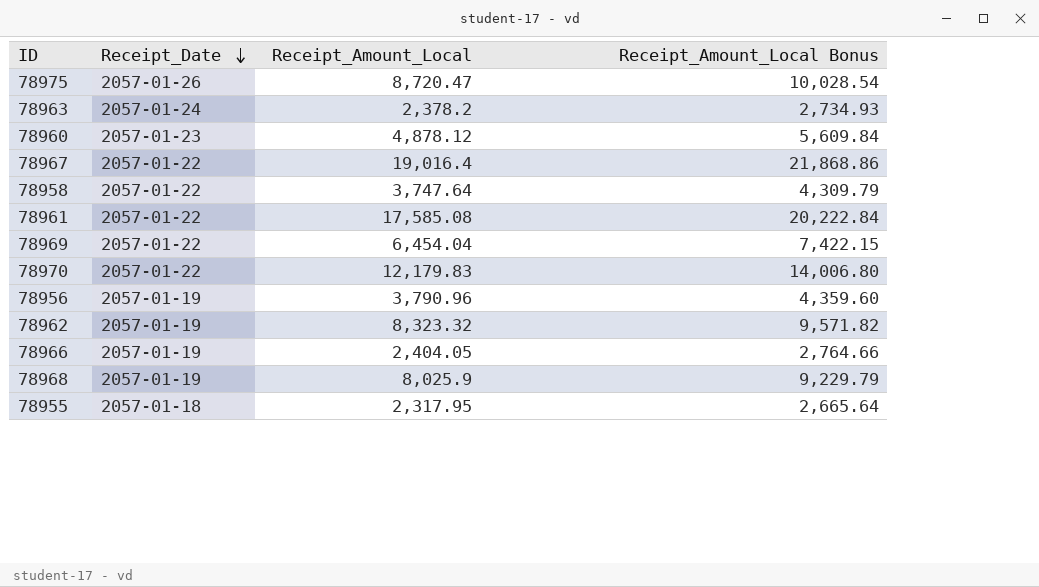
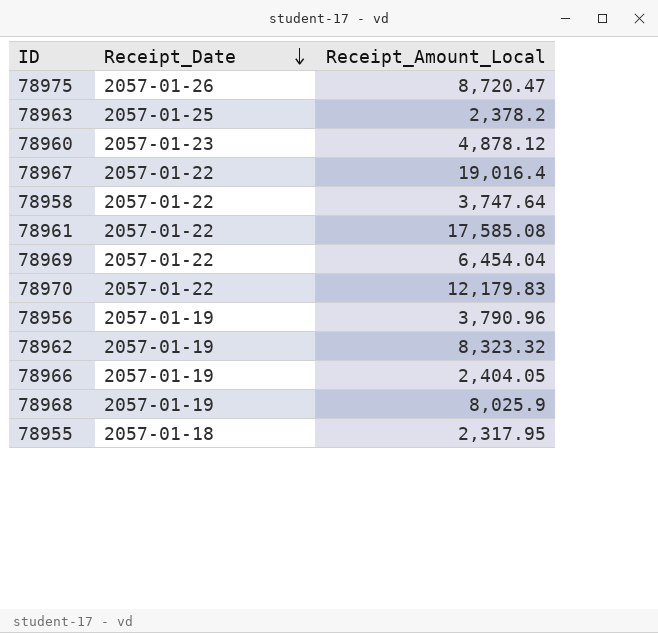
column Receipt_Amount_Local Bonus | formula: [Receipt_Amount_Local] * 1.15 -> none
78963 | Receipt_Date: 2057-01-24 -> 2057-01-25

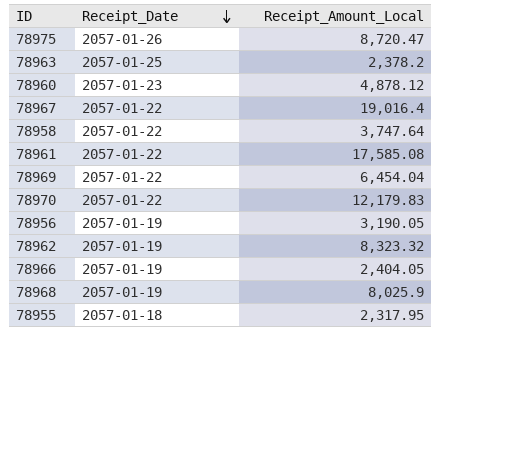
78956 | Receipt_Amount_Local: 3,790.96 -> 3,190.05

